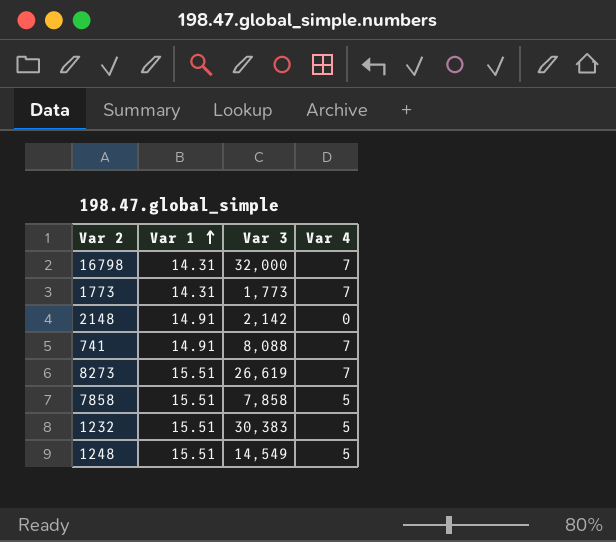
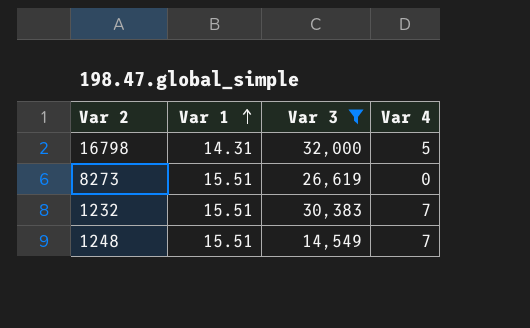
filter: none -> Var 3 >= 14,549
16798 | Var 4: 7 -> 5
8273 | Var 4: 7 -> 0
1232 | Var 4: 5 -> 7
1248 | Var 4: 5 -> 7

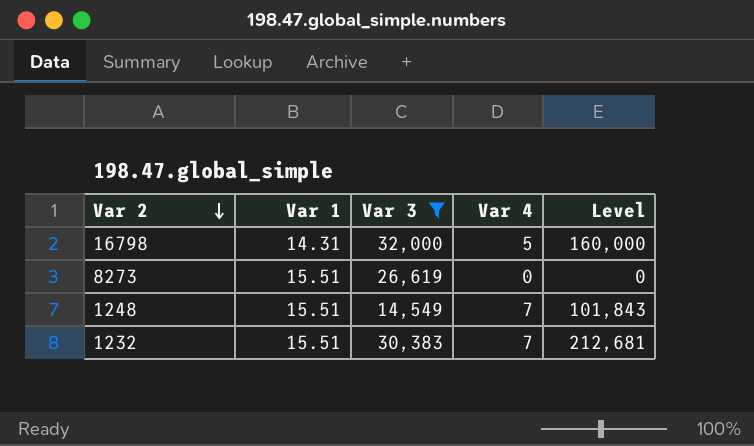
row order: Var 1 ascending -> Var 2 descending
column Level | formula: none -> [Var 3] * [Var 4]

